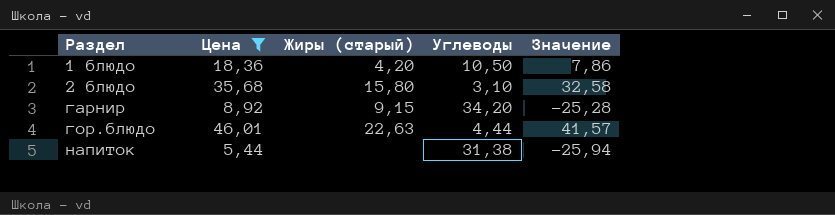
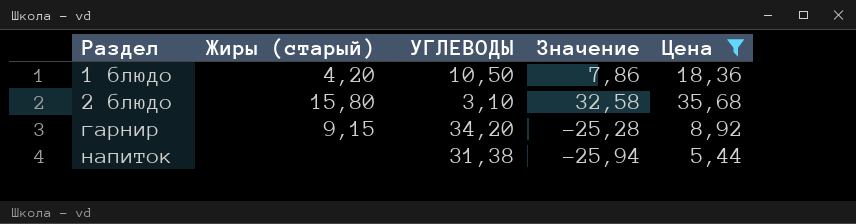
column name: Углеводы -> УГЛЕВОДЫ
column Цена | position: 2 -> 5
row гор.блюдо: 46,01 | 22,63 | 4,44 | 41,57 -> none

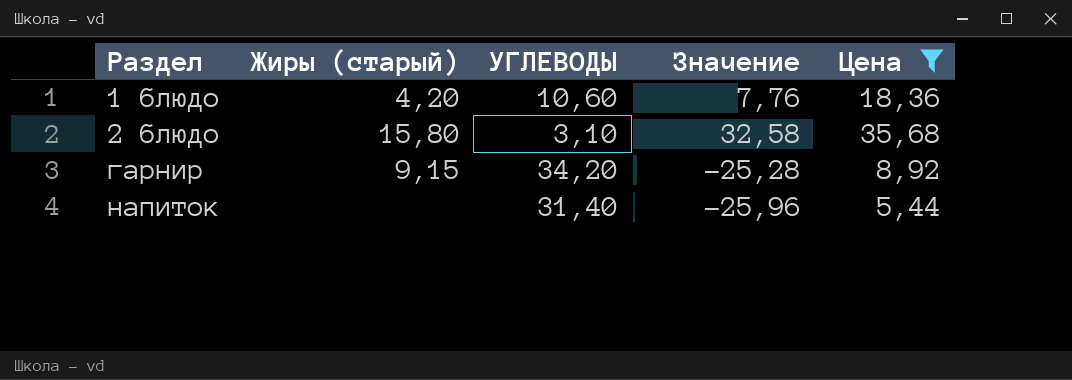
1 блюдо | УГЛЕВОДЫ: 10,50 -> 10,60
1 блюдо | Значение: 7,86 -> 7,76
напиток | УГЛЕВОДЫ: 31,38 -> 31,40
напиток | Значение: -25,94 -> -25,96

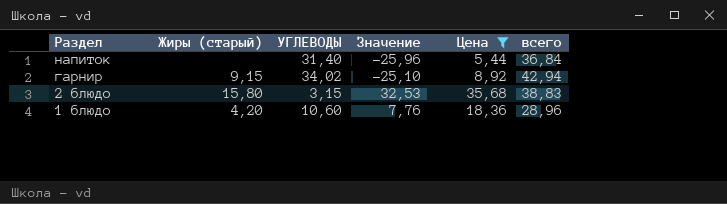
row order: Раздел ascending -> Раздел descending
column всего | formula: none -> [УГЛЕВОДЫ] + [Цена]
гарнир | УГЛЕВОДЫ: 34,20 -> 34,02
гарнир | Значение: -25,28 -> -25,10
2 блюдо | УГЛЕВОДЫ: 3,10 -> 3,15
2 блюдо | Значение: 32,58 -> 32,53

